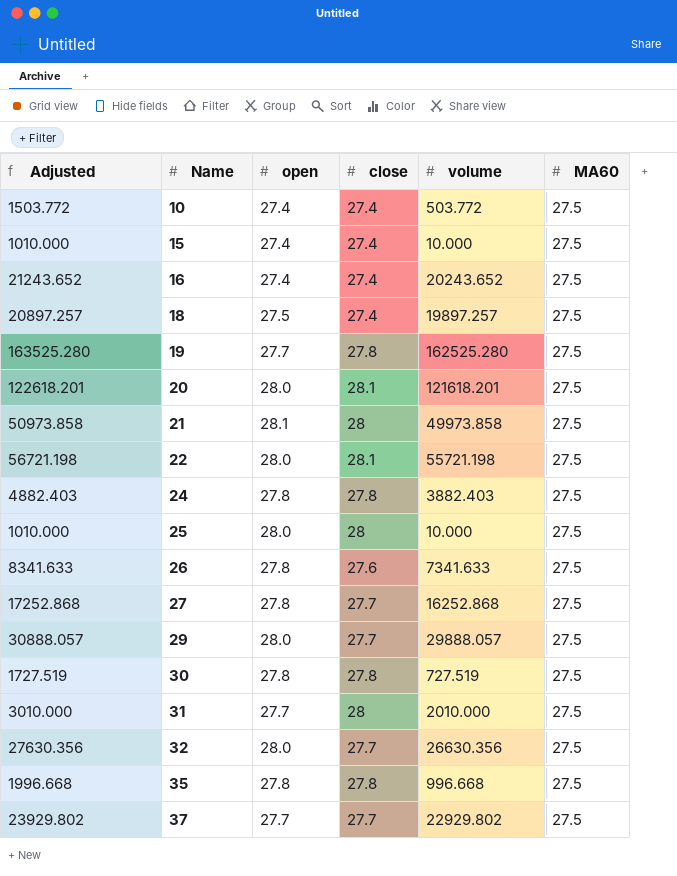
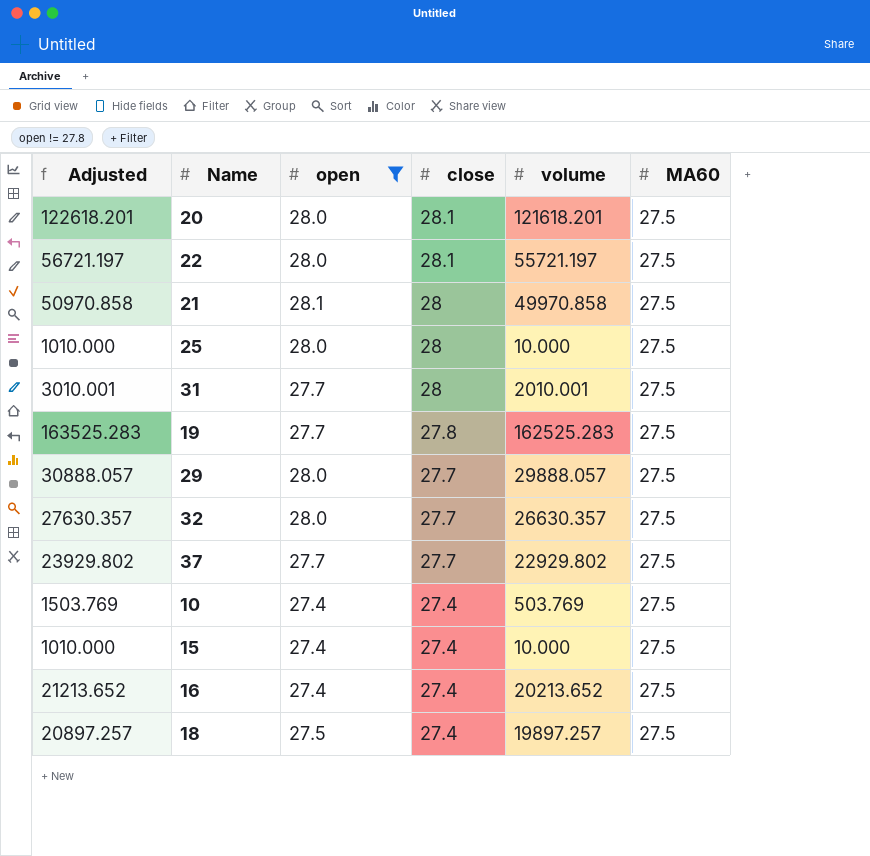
filter: none -> open != 27.8
row order: Name ascending -> close descending
22 | Adjusted: 56721.198 -> 56721.197
22 | volume: 55721.198 -> 55721.197
21 | Adjusted: 50973.858 -> 50970.858
21 | volume: 49973.858 -> 49970.858
31 | Adjusted: 3010.000 -> 3010.001
31 | volume: 2010.000 -> 2010.001
19 | Adjusted: 163525.280 -> 163525.283
19 | volume: 162525.280 -> 162525.283
32 | Adjusted: 27630.356 -> 27630.357
32 | volume: 26630.356 -> 26630.357
10 | Adjusted: 1503.772 -> 1503.769
10 | volume: 503.772 -> 503.769
16 | Adjusted: 21243.652 -> 21213.652
16 | volume: 20243.652 -> 20213.652

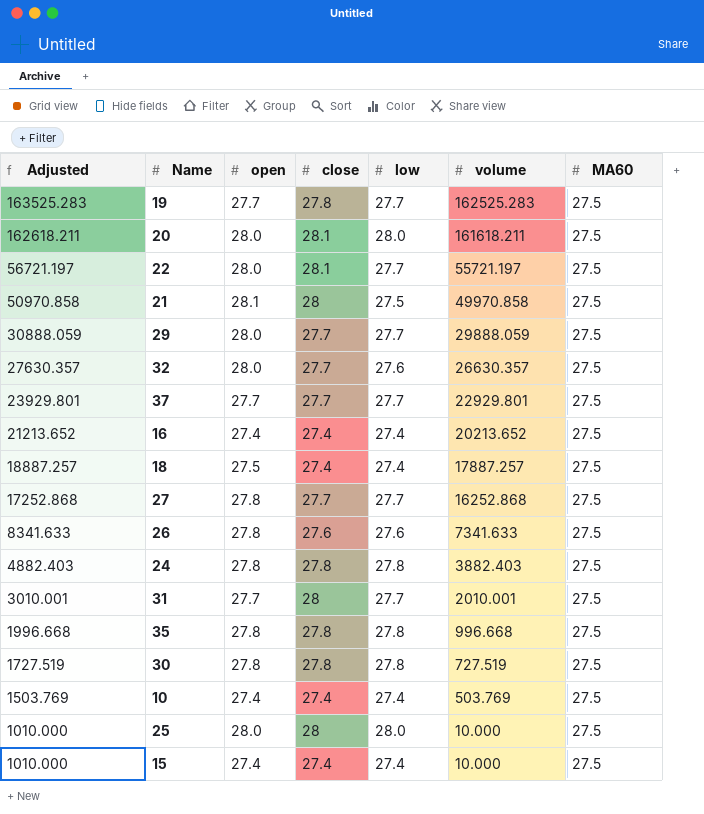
filter: open != 27.8 -> none
row order: close descending -> Adjusted descending
column low | position: none -> 5
20 | Adjusted: 122618.201 -> 162618.211
20 | volume: 121618.201 -> 161618.211
29 | Adjusted: 30888.057 -> 30888.059
29 | volume: 29888.057 -> 29888.059
37 | Adjusted: 23929.802 -> 23929.801
37 | volume: 22929.802 -> 22929.801
18 | Adjusted: 20897.257 -> 18887.257
18 | volume: 19897.257 -> 17887.257

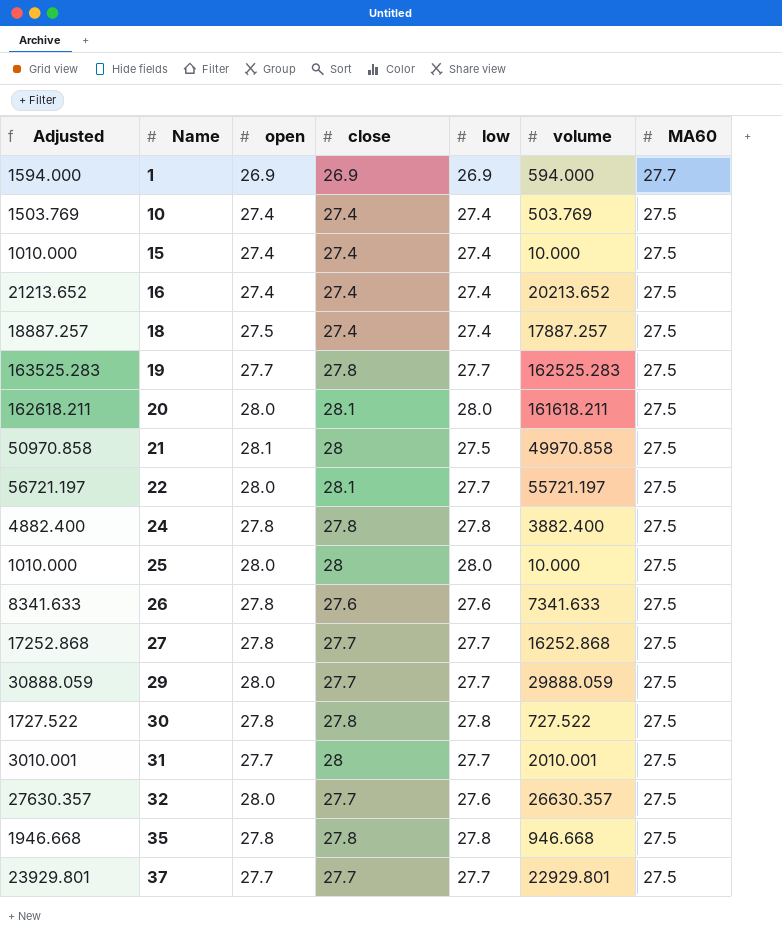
row order: Adjusted descending -> Name ascending
row 1: none -> 1594.000 | 26.9 | 26.9 | 26.9 | 594.000 | 27.7
24 | Adjusted: 4882.403 -> 4882.400
24 | volume: 3882.403 -> 3882.400
30 | Adjusted: 1727.519 -> 1727.522
30 | volume: 727.519 -> 727.522
35 | Adjusted: 1996.668 -> 1946.668
35 | volume: 996.668 -> 946.668

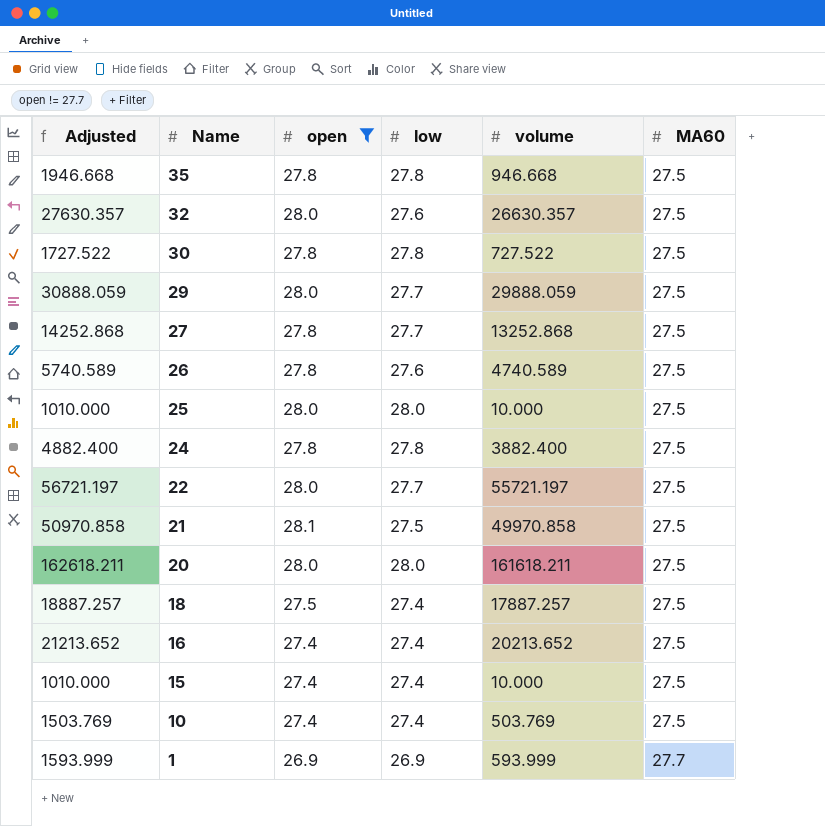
filter: none -> open != 27.7
row order: Name ascending -> Name descending
column close | position: 4 -> none
27 | Adjusted: 17252.868 -> 14252.868
27 | volume: 16252.868 -> 13252.868
26 | Adjusted: 8341.633 -> 5740.589
26 | volume: 7341.633 -> 4740.589
1 | Adjusted: 1594.000 -> 1593.999
1 | volume: 594.000 -> 593.999

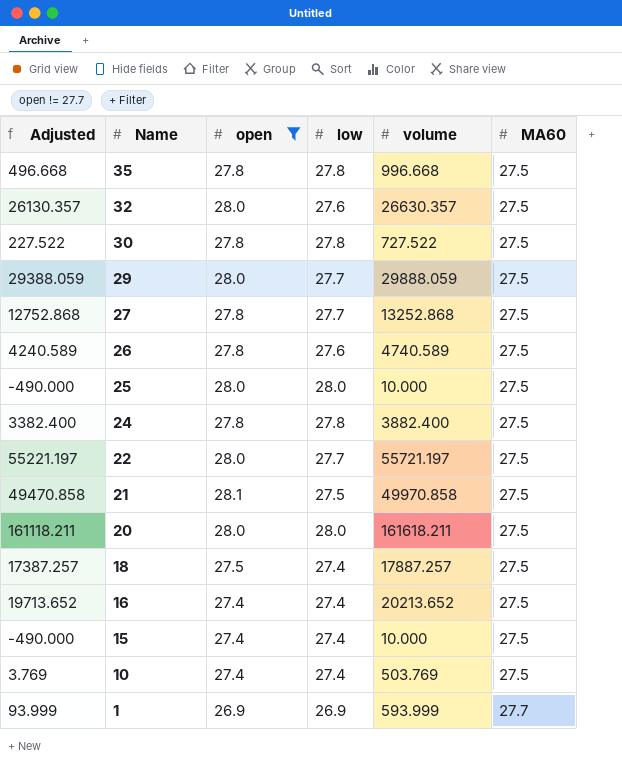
column Adjusted | formula: [volume] + 1000 -> [volume] - 500
35 | volume: 946.668 -> 996.668

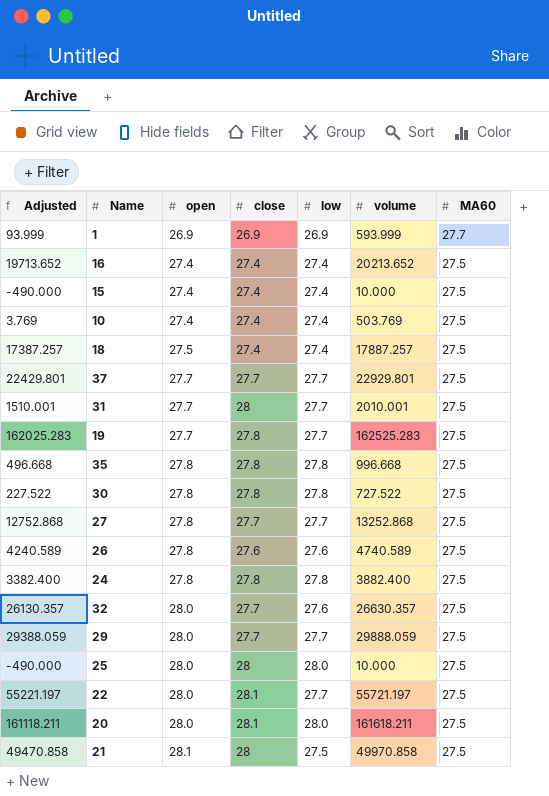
filter: open != 27.7 -> none
row order: Name descending -> open ascending
column close | position: none -> 4

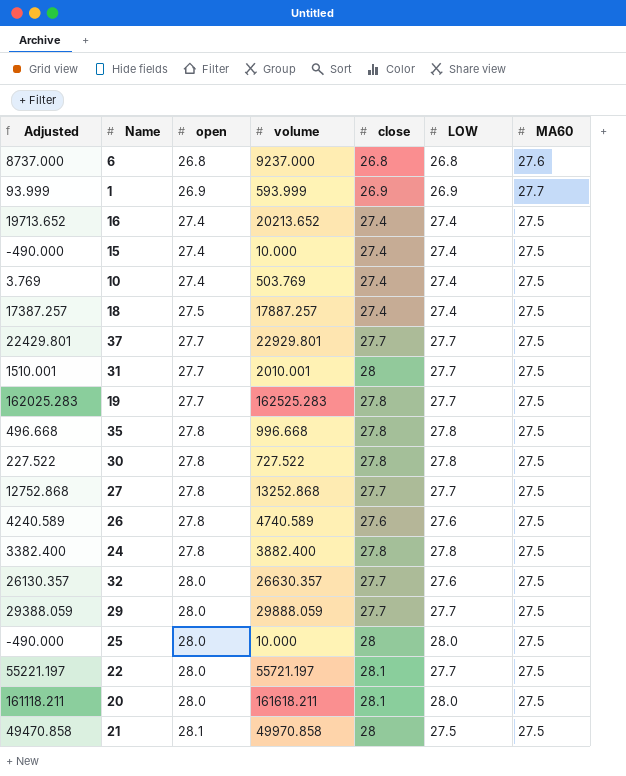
column volume | position: 6 -> 4
column name: low -> LOW
row 6: none -> 8737.000 | 26.8 | 9237.000 | 26.8 | 26.8 | 27.6

